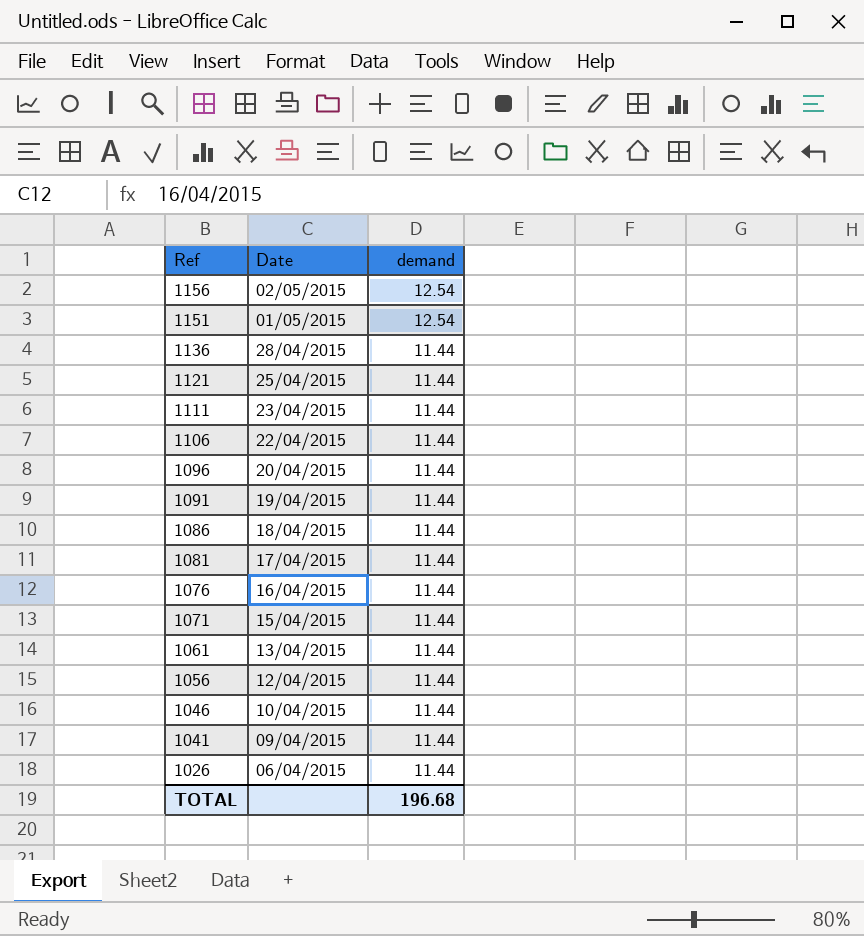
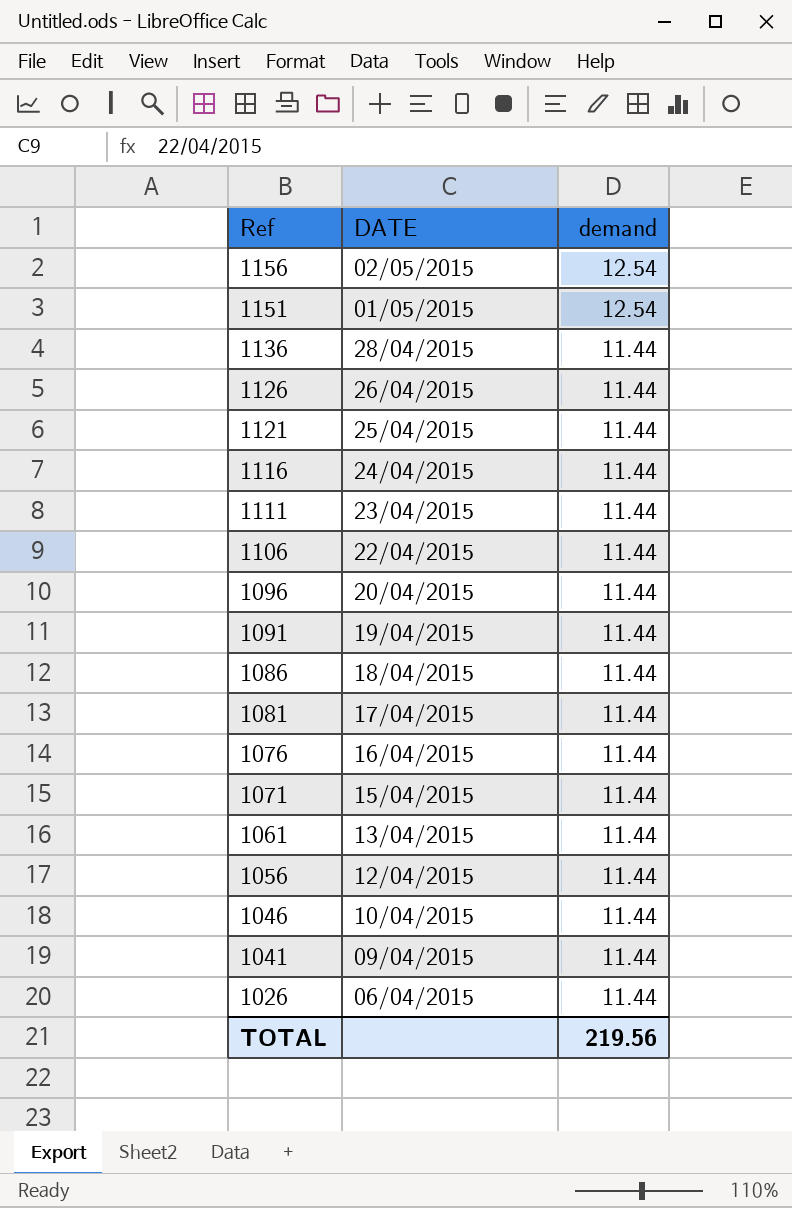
column name: Date -> DATE
row 1126: none -> 26/04/2015 | 11.44
row 1116: none -> 24/04/2015 | 11.44
TOTAL | demand: 196.68 -> 219.56

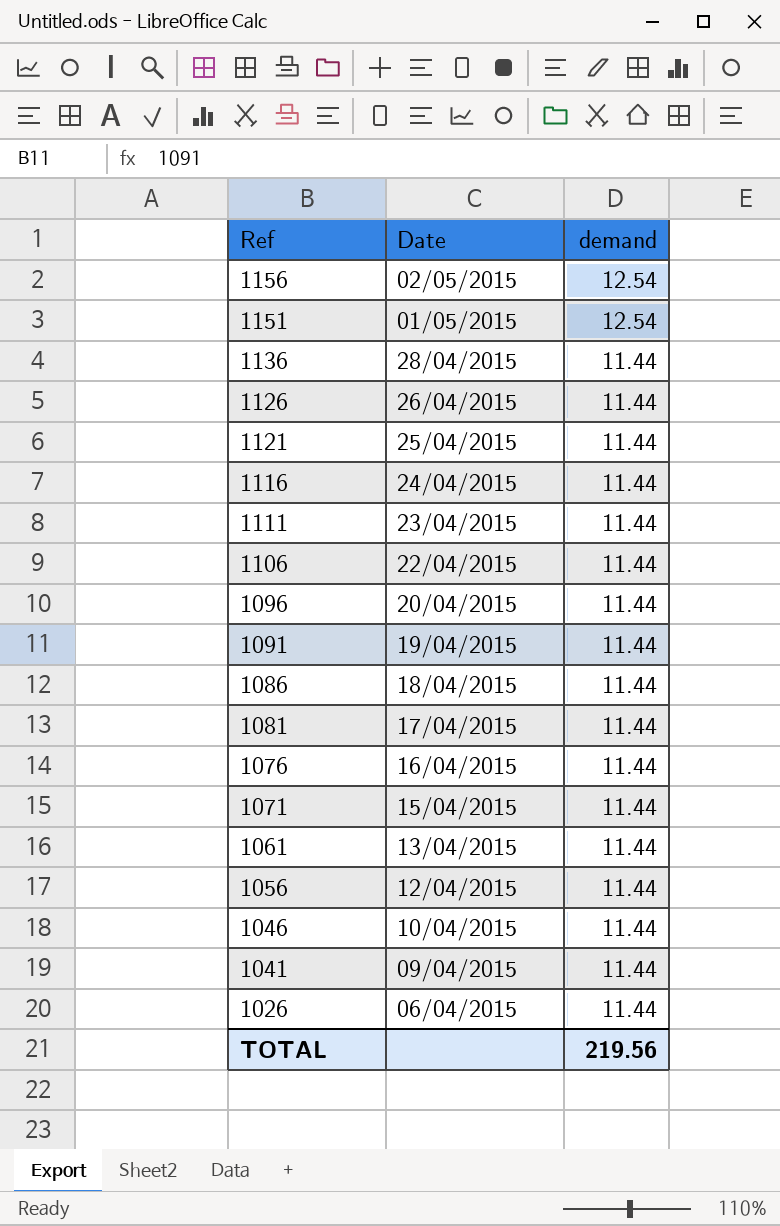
column name: DATE -> Date

